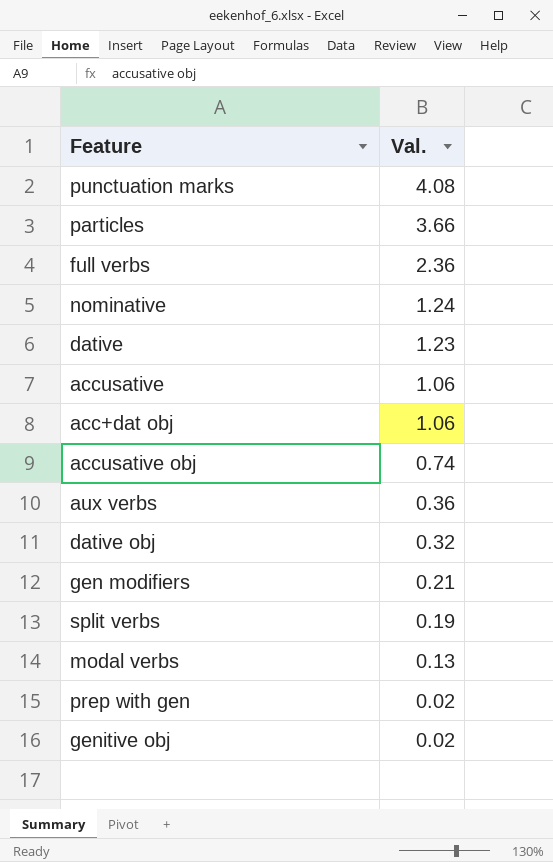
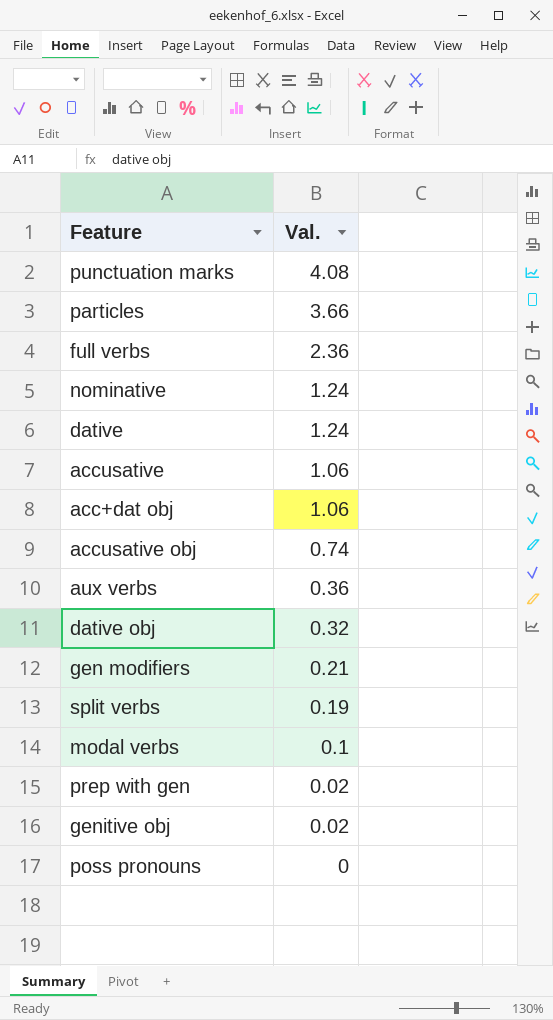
dative | Val.: 1.23 -> 1.24
modal verbs | Val.: 0.13 -> 0.1
row poss pronouns: none -> 0

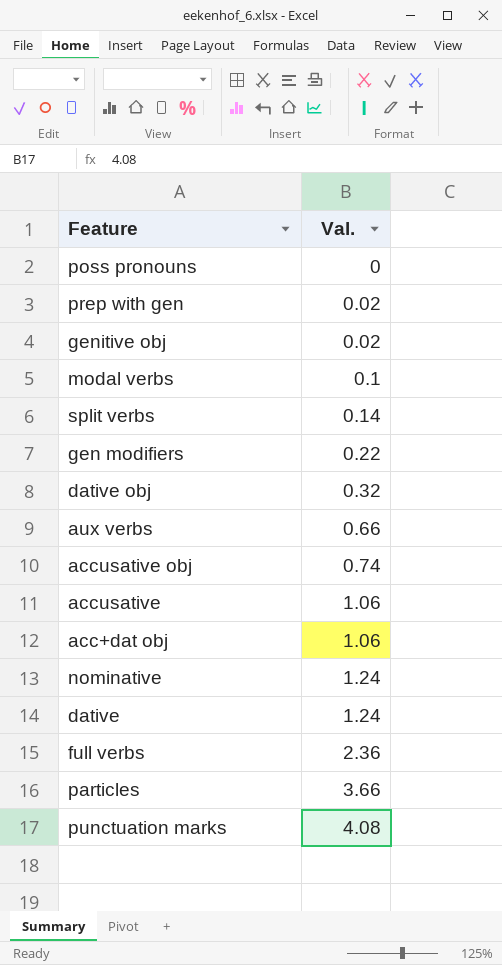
row order: Val. descending -> Val. ascending
split verbs | Val.: 0.19 -> 0.14
gen modifiers | Val.: 0.21 -> 0.22
aux verbs | Val.: 0.36 -> 0.66

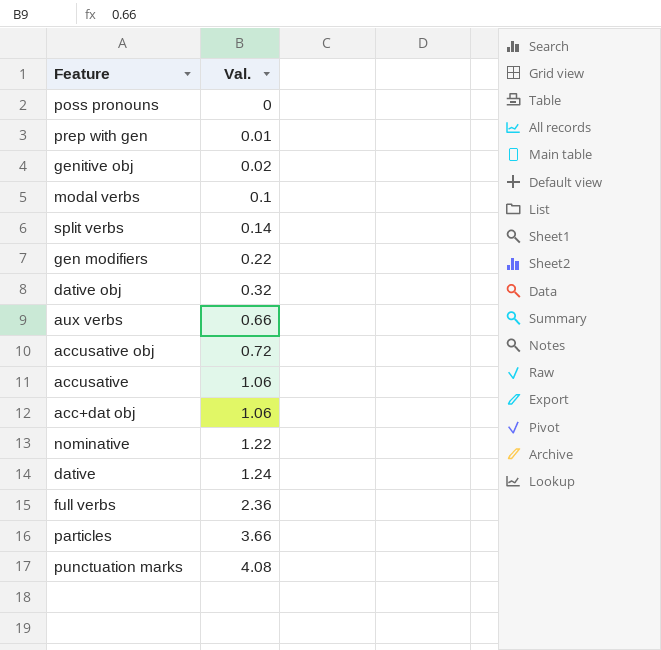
prep with gen | Val.: 0.02 -> 0.01
accusative obj | Val.: 0.74 -> 0.72
nominative | Val.: 1.24 -> 1.22

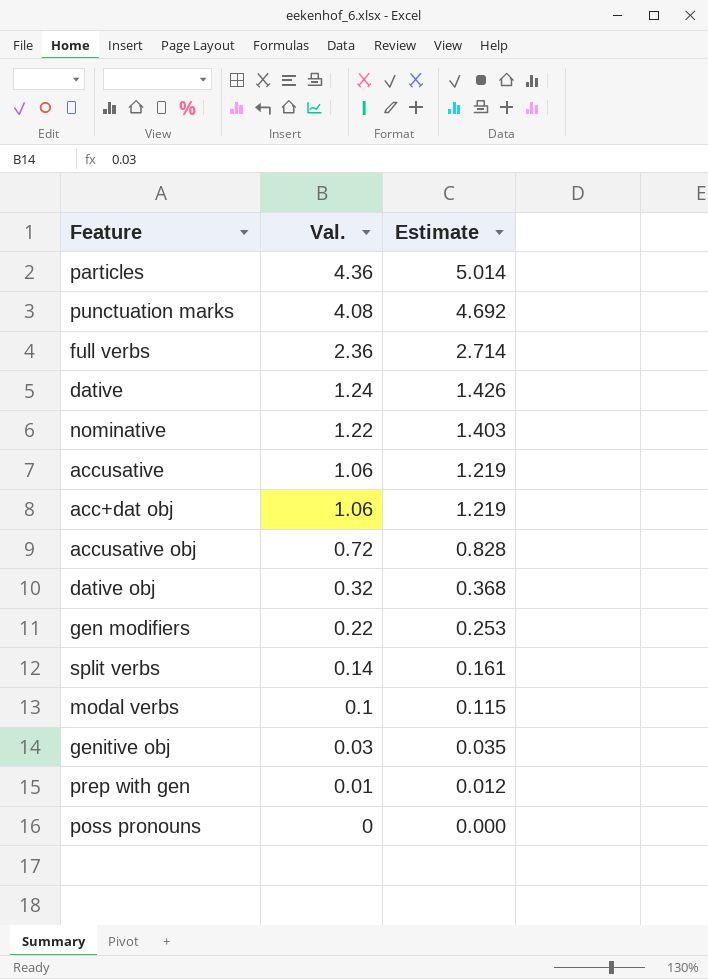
row order: Val. ascending -> Val. descending
column Estimate | formula: none -> [Val.] * 1.15
row aux verbs: 0.66 -> none
particles | Val.: 3.66 -> 4.36
genitive obj | Val.: 0.02 -> 0.03

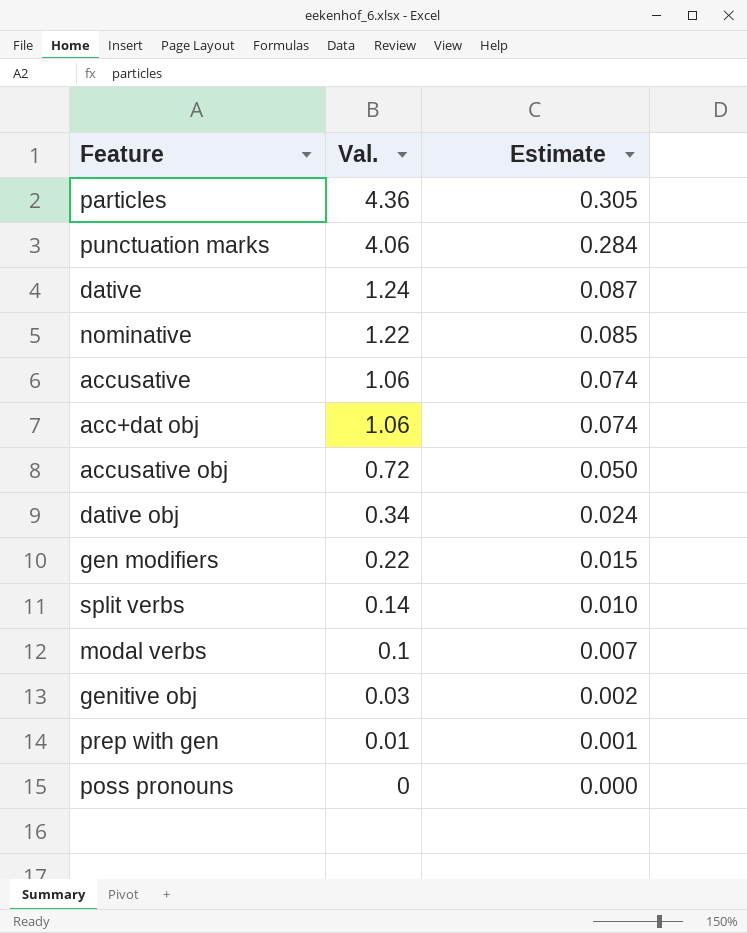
column Estimate | formula: [Val.] * 1.15 -> [Val.] * 0.07
row full verbs: 2.36 | 2.714 -> none
punctuation marks | Val.: 4.08 -> 4.06
dative obj | Val.: 0.32 -> 0.34

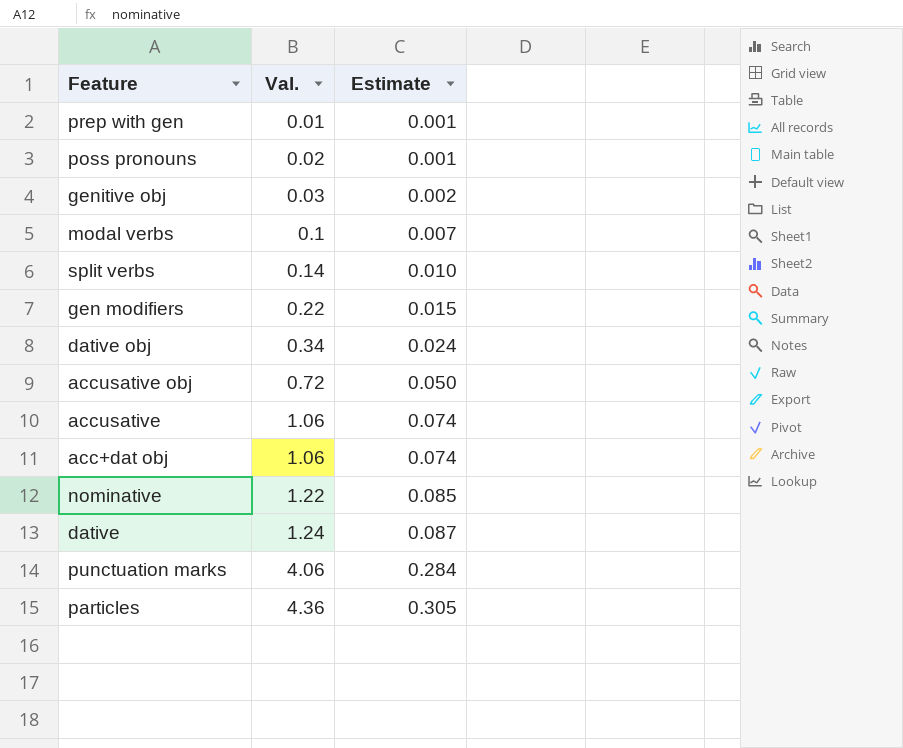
row order: Val. descending -> Val. ascending
poss pronouns | Val.: 0 -> 0.02
poss pronouns | Estimate: 0.000 -> 0.001

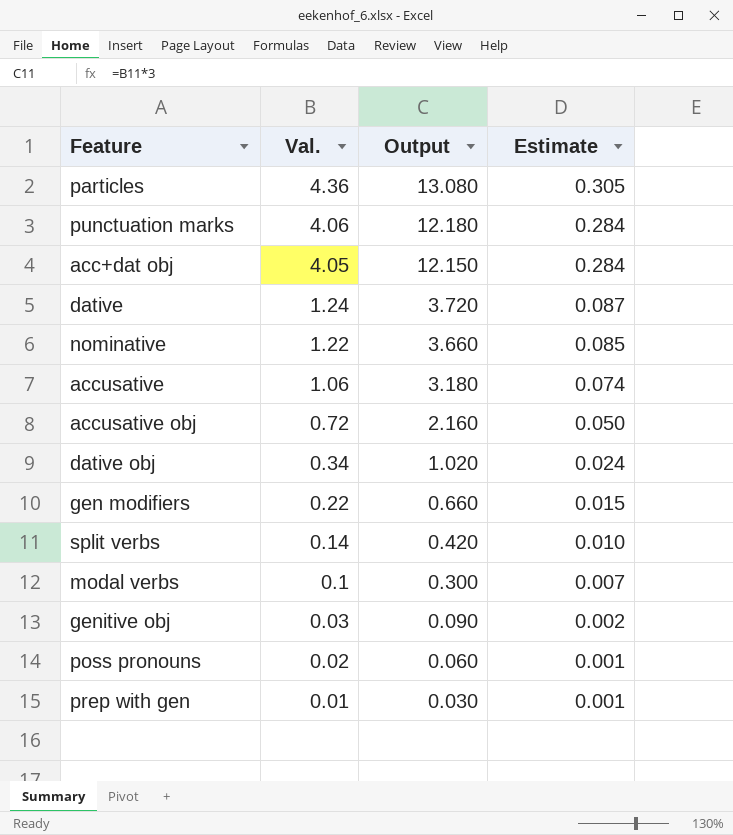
row order: Val. ascending -> Val. descending
column Output | formula: none -> [Val.] * 3
acc+dat obj | Val.: 1.06 -> 4.05
acc+dat obj | Estimate: 0.074 -> 0.284

